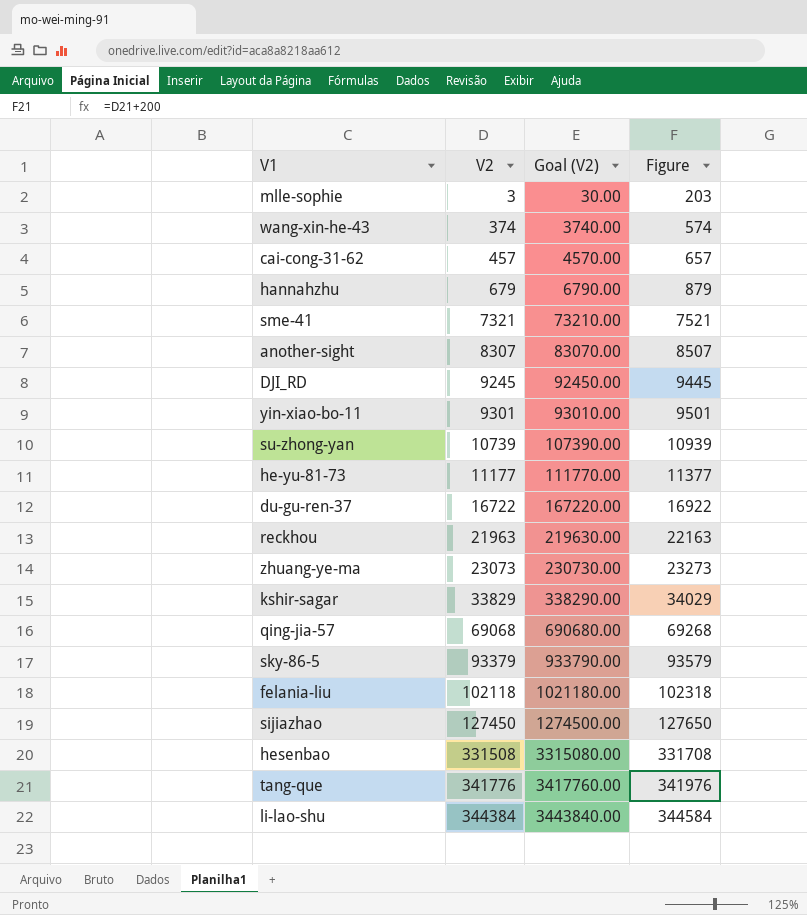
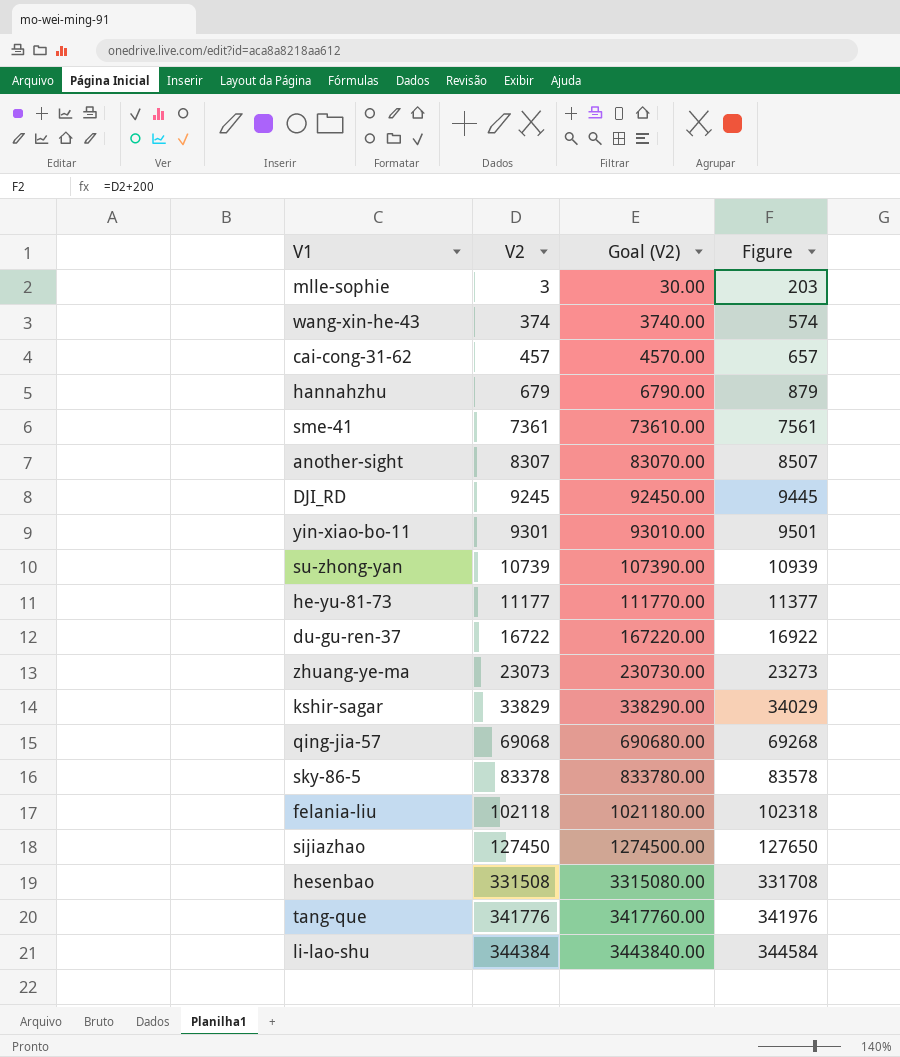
row reckhou: 21963 | 219630.00 | 22163 -> none
sme-41 | V2: 7321 -> 7361
sme-41 | Goal (V2): 73210.00 -> 73610.00
sme-41 | Figure: 7521 -> 7561
sky-86-5 | V2: 93379 -> 83378
sky-86-5 | Goal (V2): 933790.00 -> 833780.00
sky-86-5 | Figure: 93579 -> 83578

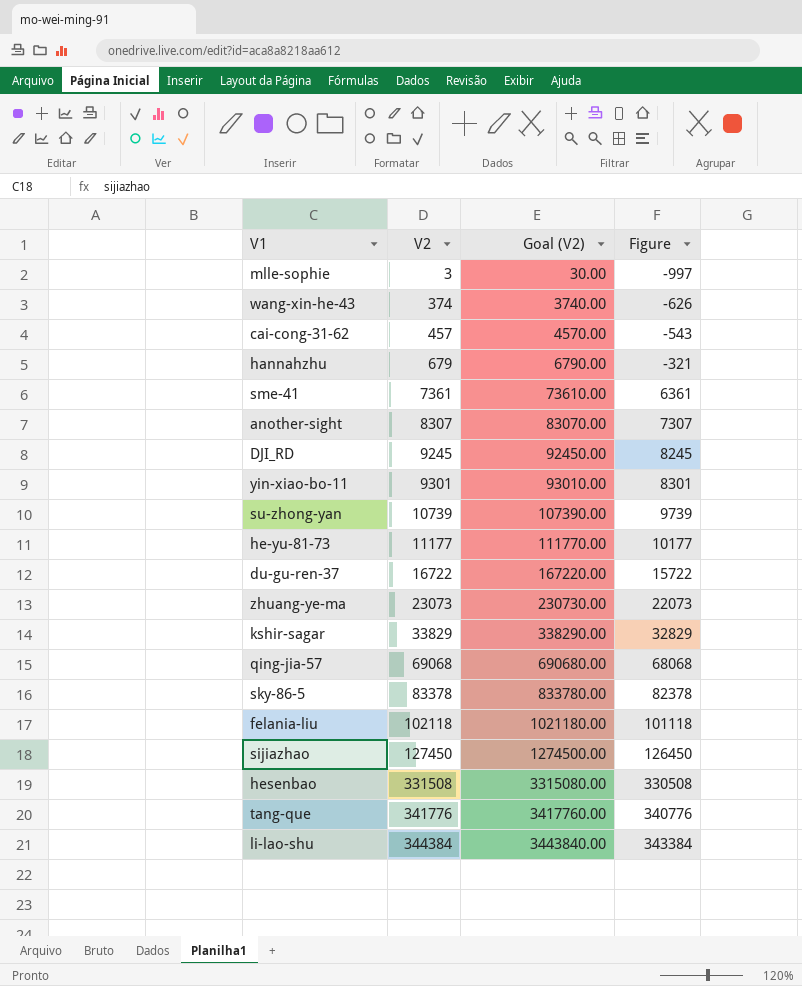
column Figure | formula: [V2] + 200 -> [V2] - 1000

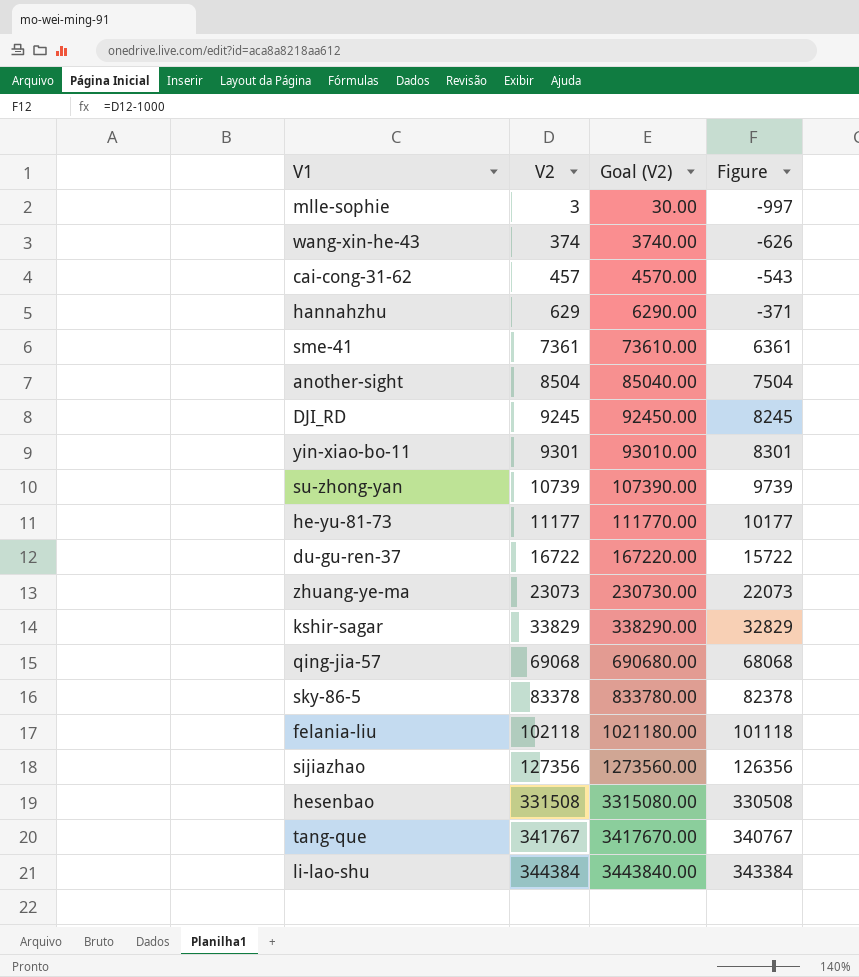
hannahzhu | V2: 679 -> 629
hannahzhu | Goal (V2): 6790.00 -> 6290.00
hannahzhu | Figure: -321 -> -371
another-sight | V2: 8307 -> 8504
another-sight | Goal (V2): 83070.00 -> 85040.00
another-sight | Figure: 7307 -> 7504
sijiazhao | V2: 127450 -> 127356
sijiazhao | Goal (V2): 1274500.00 -> 1273560.00
sijiazhao | Figure: 126450 -> 126356
tang-que | V2: 341776 -> 341767
tang-que | Goal (V2): 3417760.00 -> 3417670.00
tang-que | Figure: 340776 -> 340767

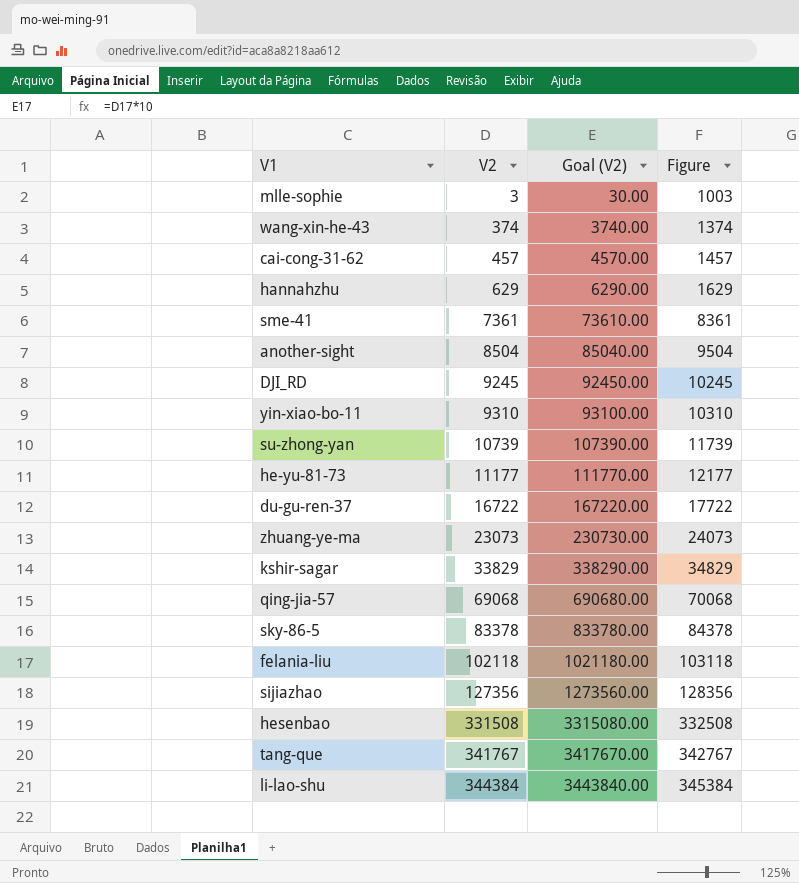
column Figure | formula: [V2] - 1000 -> [V2] + 1000
yin-xiao-bo-11 | V2: 9301 -> 9310
yin-xiao-bo-11 | Goal (V2): 93010.00 -> 93100.00

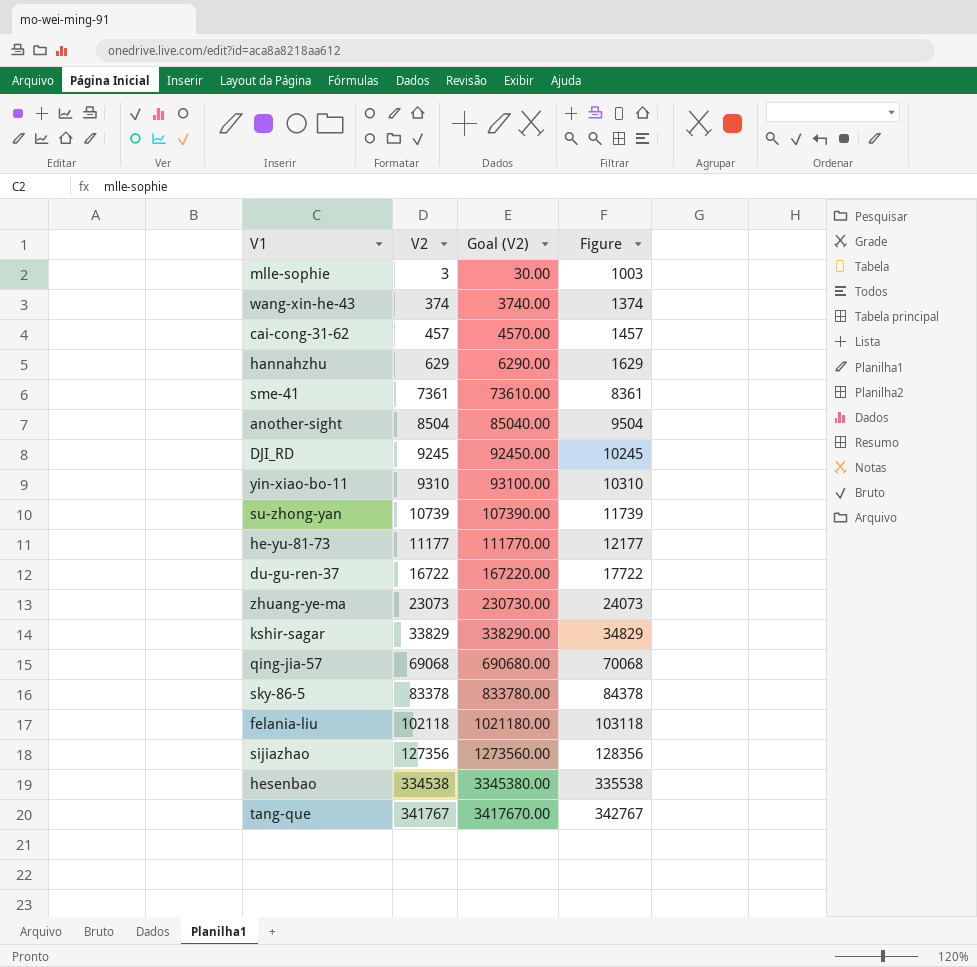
row li-lao-shu: 344384 | 3443840.00 | 345384 -> none
hesenbao | V2: 331508 -> 334538
hesenbao | Goal (V2): 3315080.00 -> 3345380.00
hesenbao | Figure: 332508 -> 335538

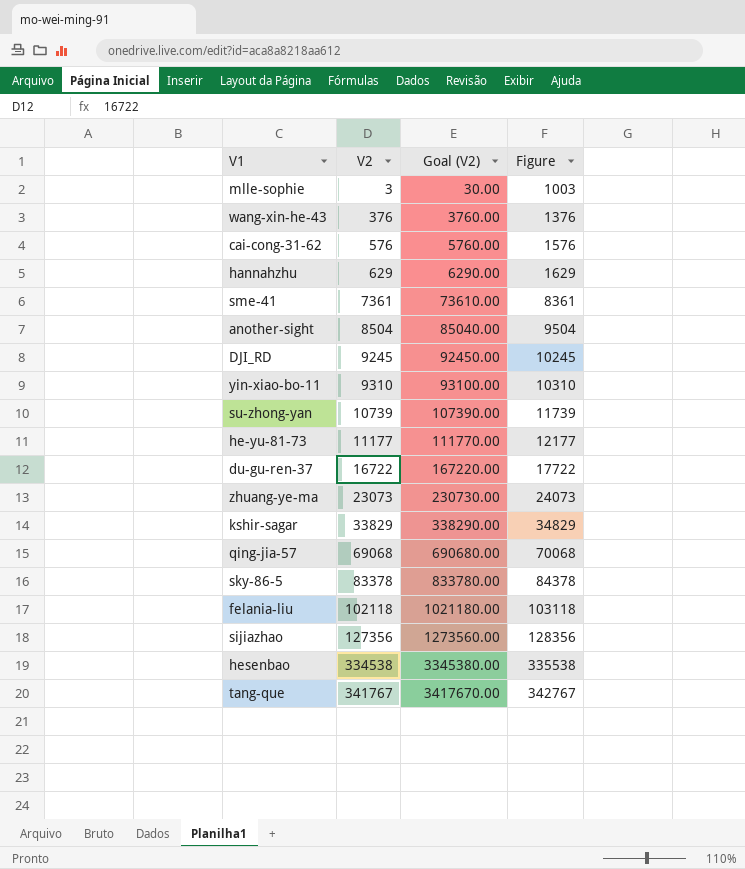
wang-xin-he-43 | V2: 374 -> 376
wang-xin-he-43 | Goal (V2): 3740.00 -> 3760.00
wang-xin-he-43 | Figure: 1374 -> 1376
cai-cong-31-62 | V2: 457 -> 576
cai-cong-31-62 | Goal (V2): 4570.00 -> 5760.00
cai-cong-31-62 | Figure: 1457 -> 1576

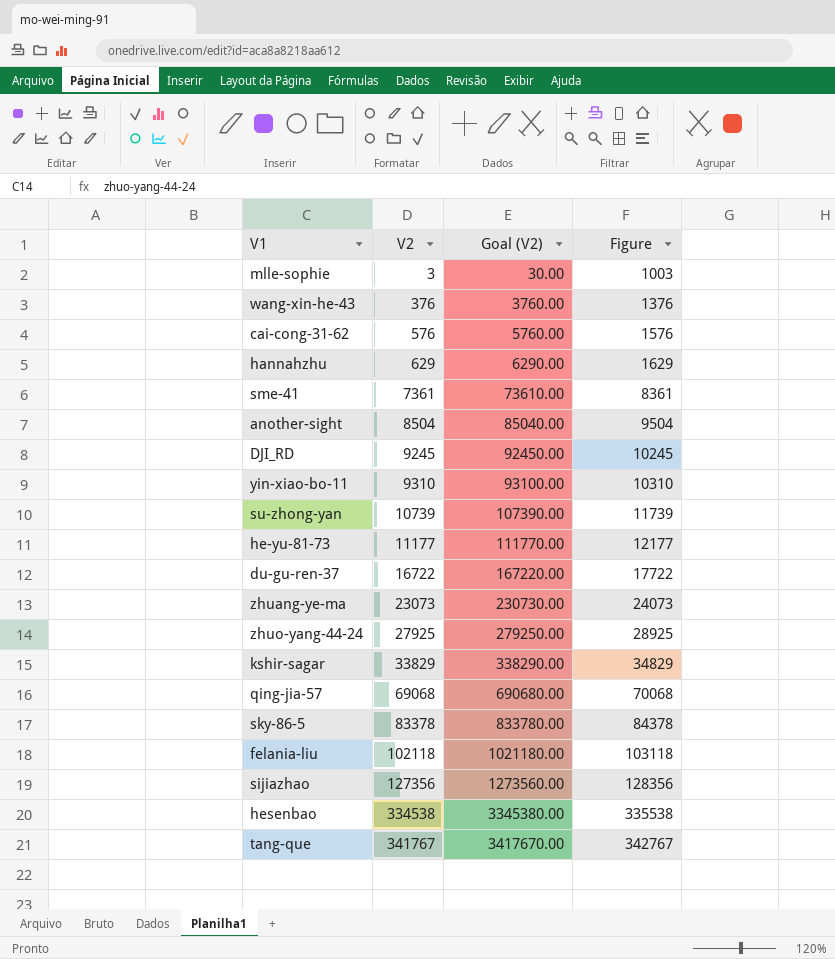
row zhuo-yang-44-24: none -> 27925 | 279250.00 | 28925

